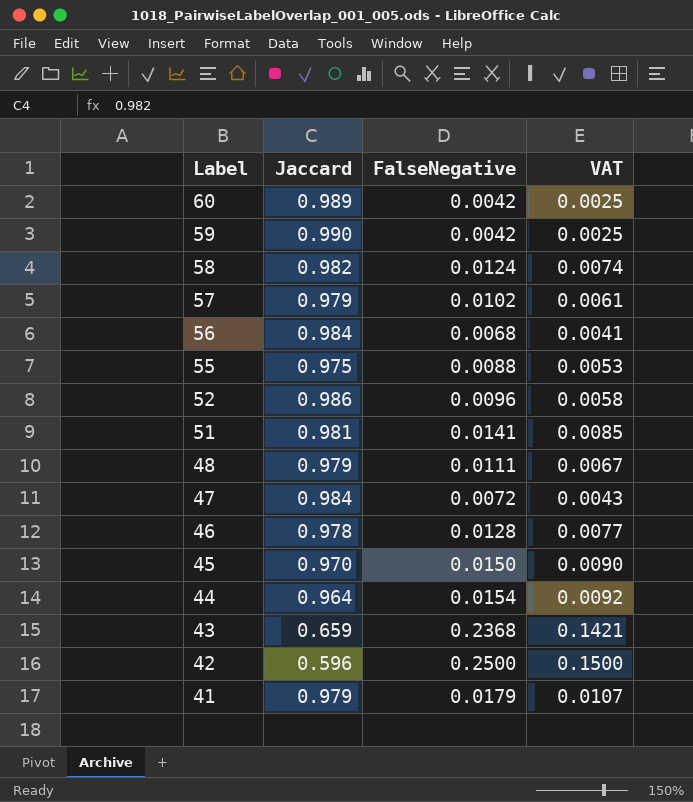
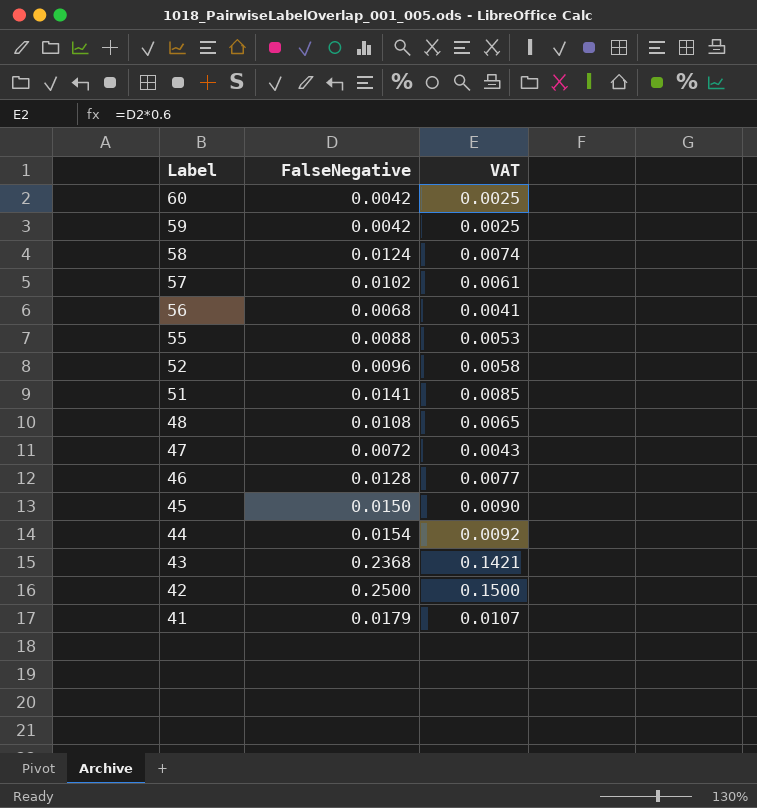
column Jaccard | position: 2 -> none
48 | FalseNegative: 0.0111 -> 0.0108
48 | VAT: 0.0067 -> 0.0065

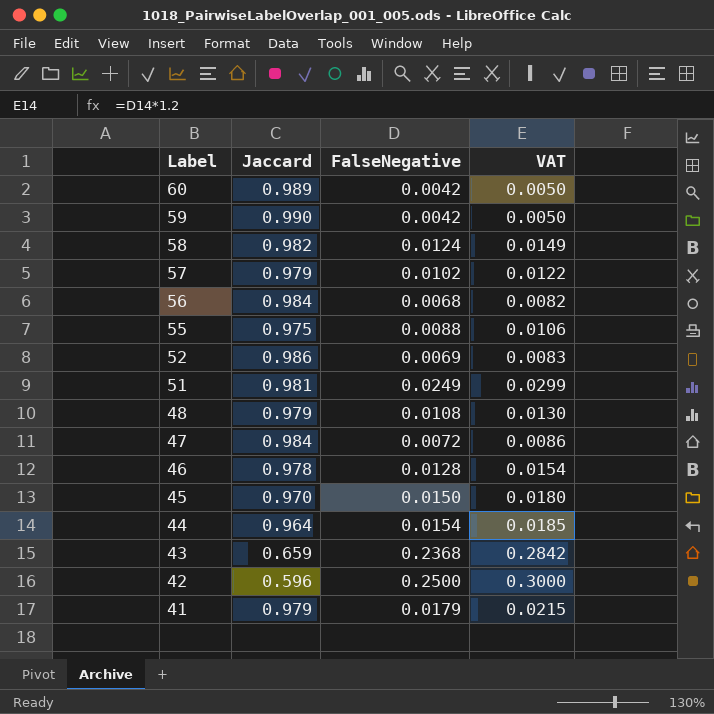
column Jaccard | position: none -> 2
column VAT | formula: [FalseNegative] * 0.6 -> [FalseNegative] * 1.2
52 | FalseNegative: 0.0096 -> 0.0069
51 | FalseNegative: 0.0141 -> 0.0249

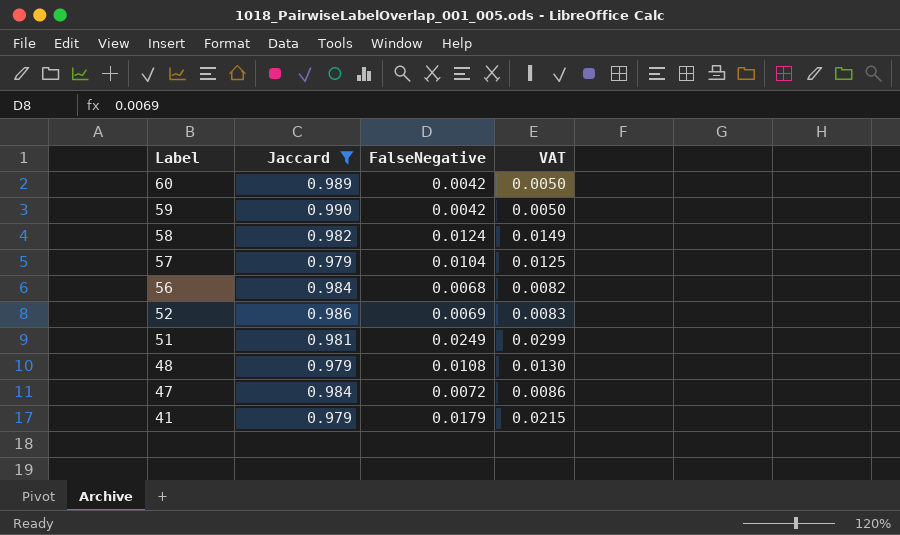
filter: none -> Jaccard >= 0.979
57 | FalseNegative: 0.0102 -> 0.0104
57 | VAT: 0.0122 -> 0.0125

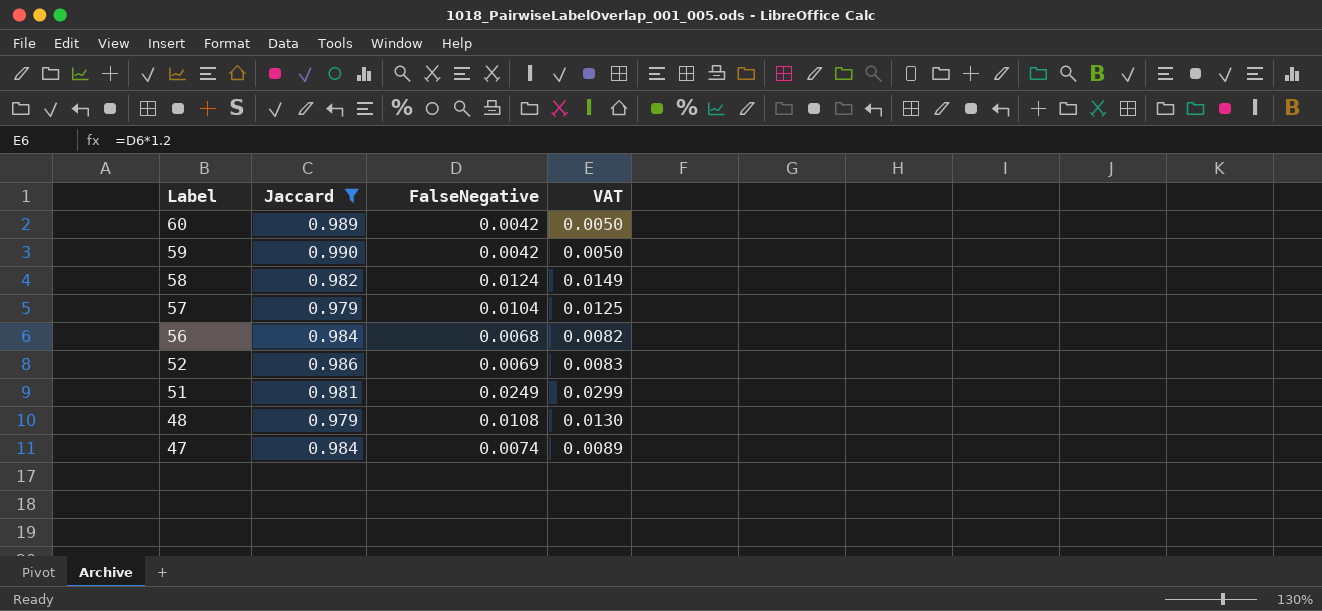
row 41: 0.979 | 0.0179 | 0.0215 -> none
47 | FalseNegative: 0.0072 -> 0.0074
47 | VAT: 0.0086 -> 0.0089

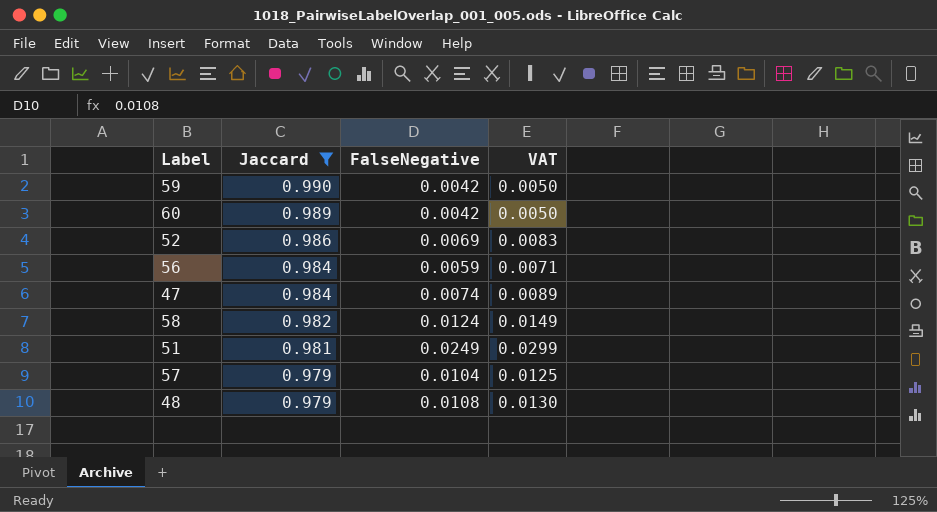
row order: Label descending -> Jaccard descending
56 | FalseNegative: 0.0068 -> 0.0059
56 | VAT: 0.0082 -> 0.0071

